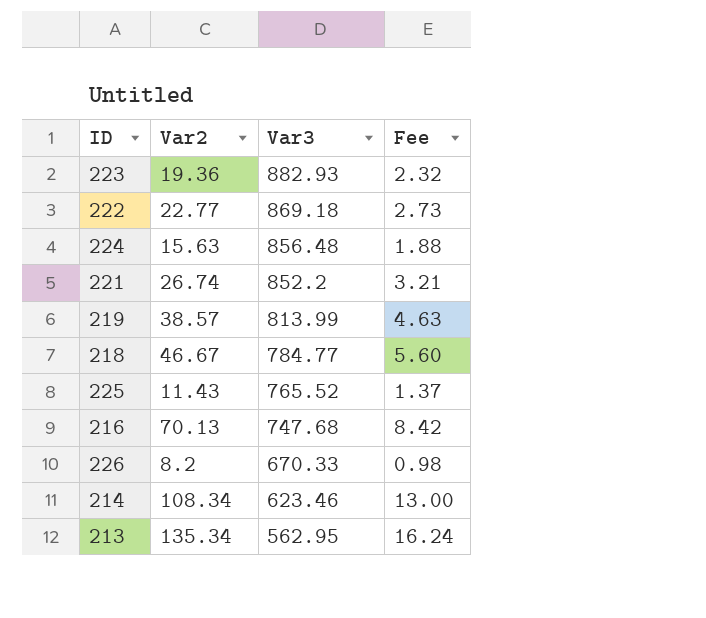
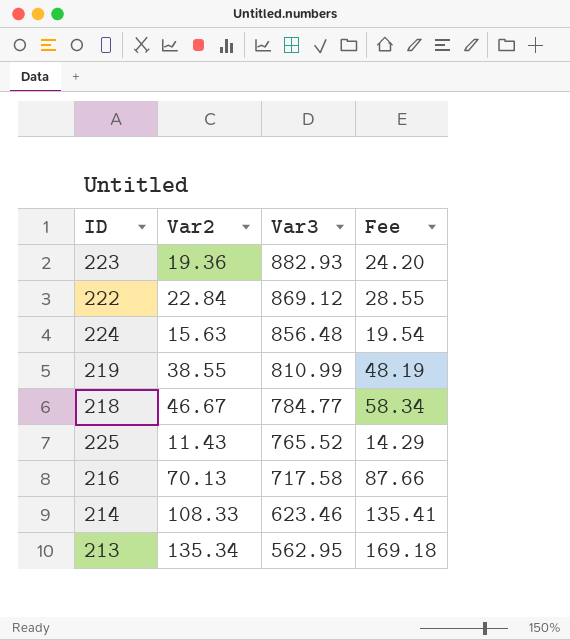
column Fee | formula: [Var2] * 0.12 -> [Var2] * 1.25
row 221: 26.74 | 852.2 | 3.21 -> none
row 226: 8.2 | 670.33 | 0.98 -> none
222 | Var2: 22.77 -> 22.84
222 | Var3: 869.18 -> 869.12
219 | Var2: 38.57 -> 38.55
219 | Var3: 813.99 -> 810.99
216 | Var3: 747.68 -> 717.58
214 | Var2: 108.34 -> 108.33

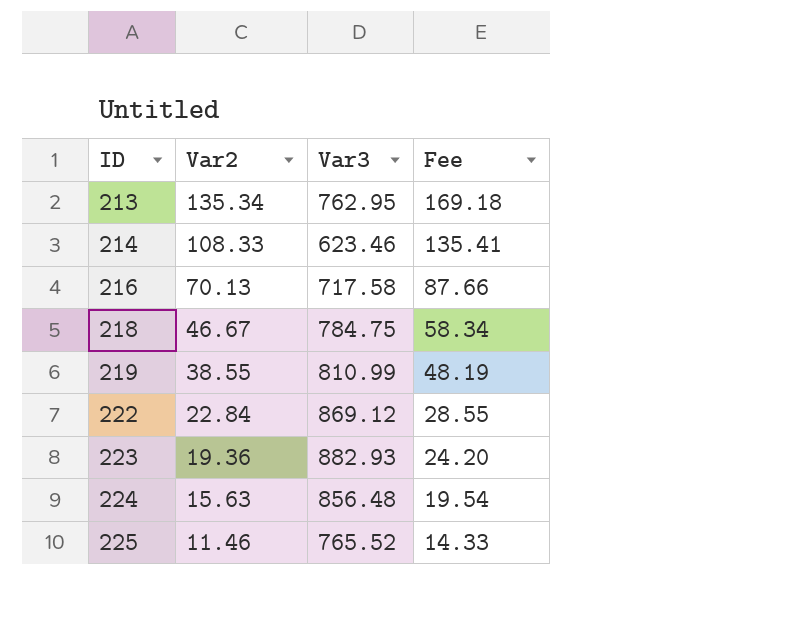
row order: Var3 descending -> ID ascending
213 | Var3: 562.95 -> 762.95
218 | Var3: 784.77 -> 784.75
225 | Var2: 11.43 -> 11.46
225 | Fee: 14.29 -> 14.33

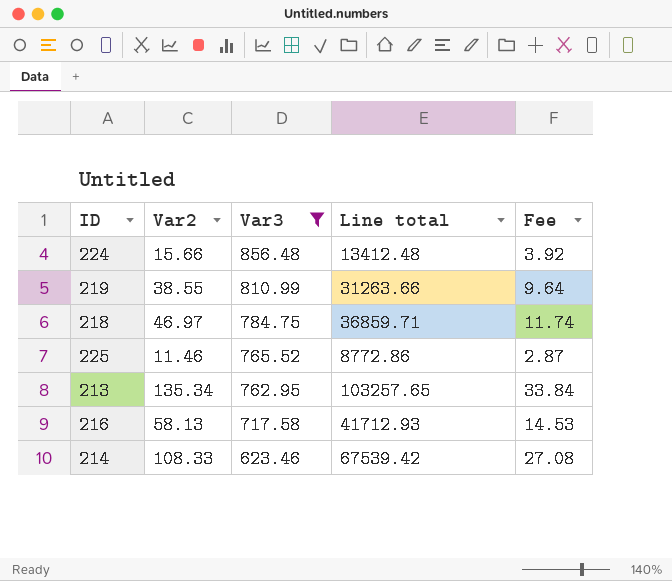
filter: none -> Var3 <= 856.48
row order: ID ascending -> Var3 descending
column Line total | formula: none -> [Var2] * [Var3]
column Fee | formula: [Var2] * 1.25 -> [Var2] * 0.25
224 | Var2: 15.63 -> 15.66
218 | Var2: 46.67 -> 46.97
216 | Var2: 70.13 -> 58.13

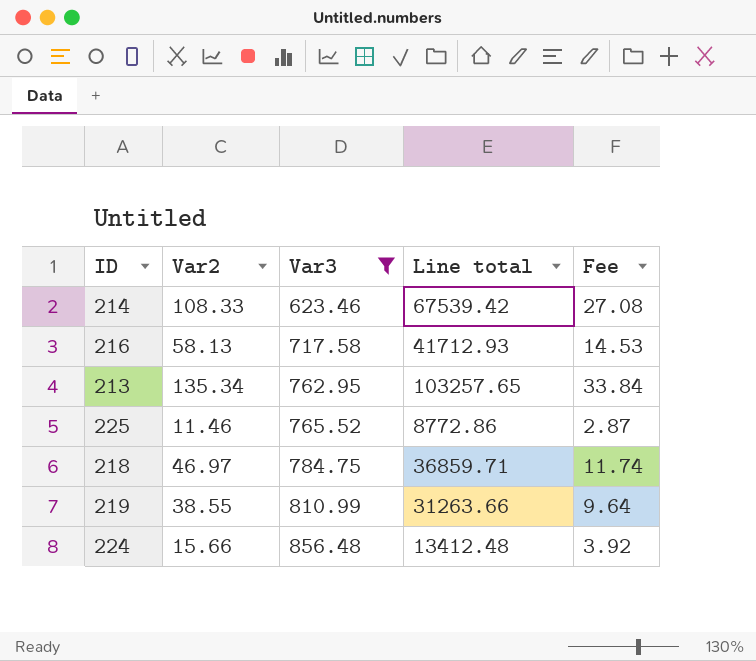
row order: Var3 descending -> Var3 ascending

